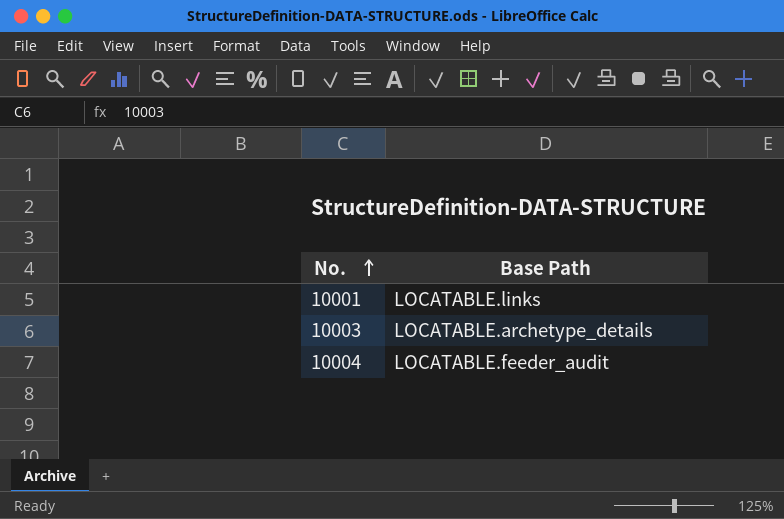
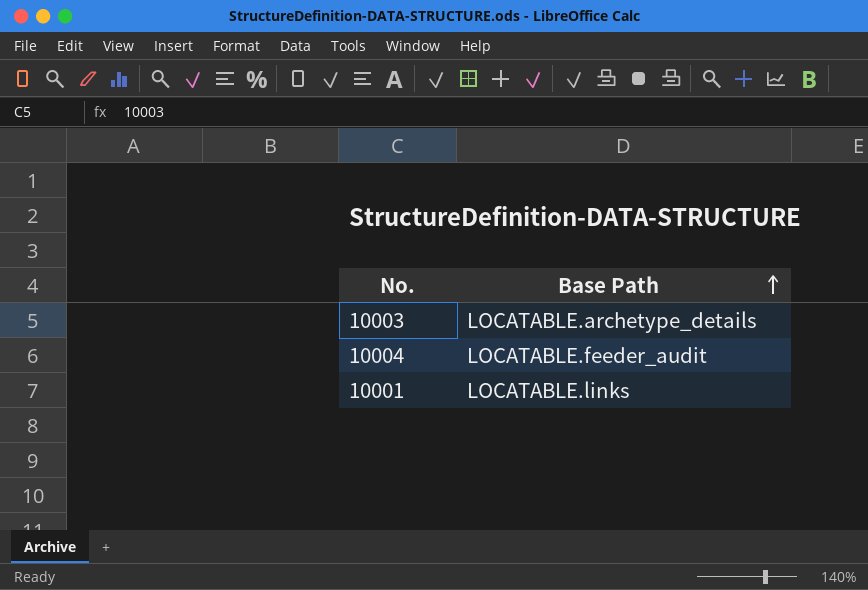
row order: No. ascending -> Base Path ascending

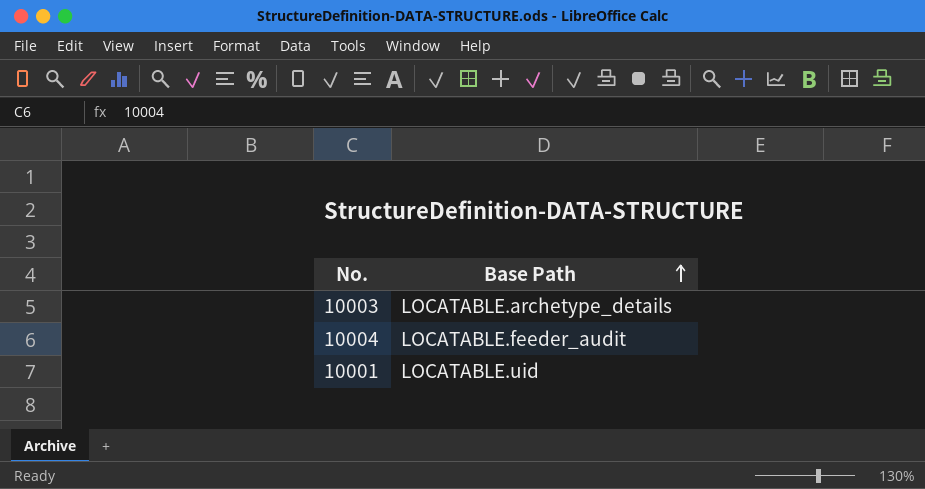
10001 | Base Path: LOCATABLE.links -> LOCATABLE.uid

